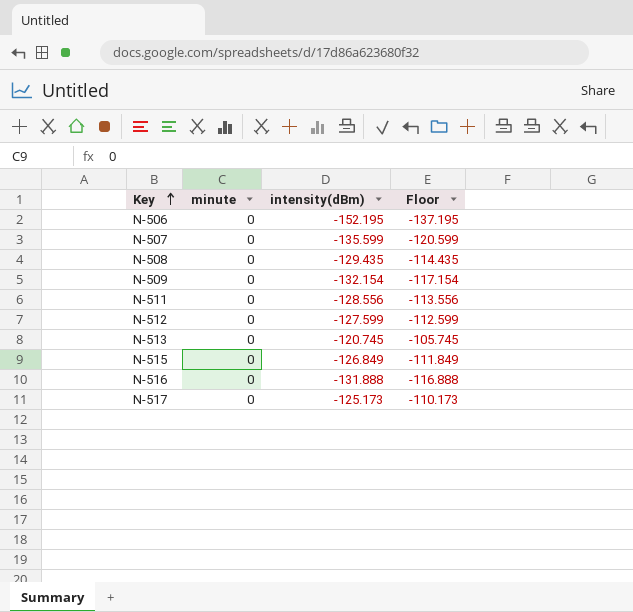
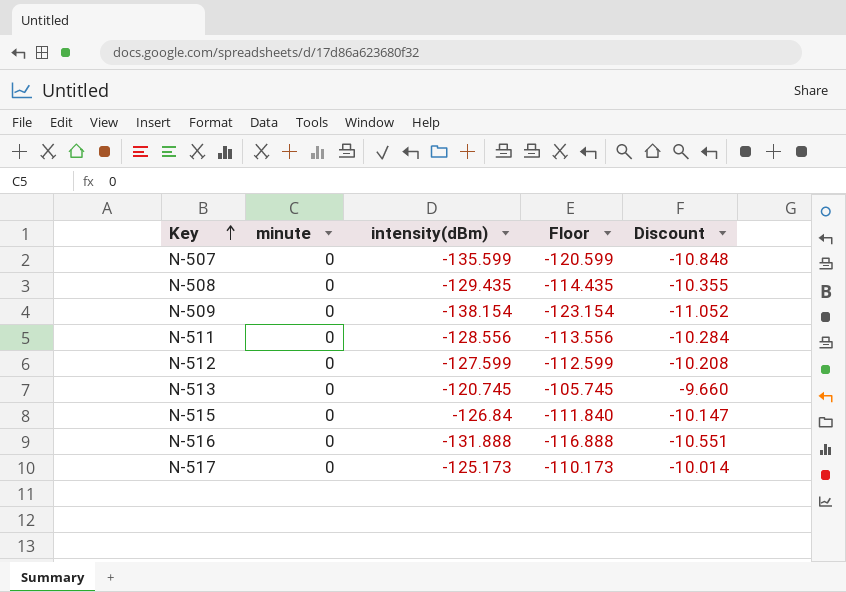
column Discount | formula: none -> [intensity(dBm)] * 0.08
row N-506: 0 | -152.195 | -137.195 -> none
N-509 | intensity(dBm): -132.154 -> -138.154
N-509 | Floor: -117.154 -> -123.154
N-515 | intensity(dBm): -126.849 -> -126.84
N-515 | Floor: -111.849 -> -111.840

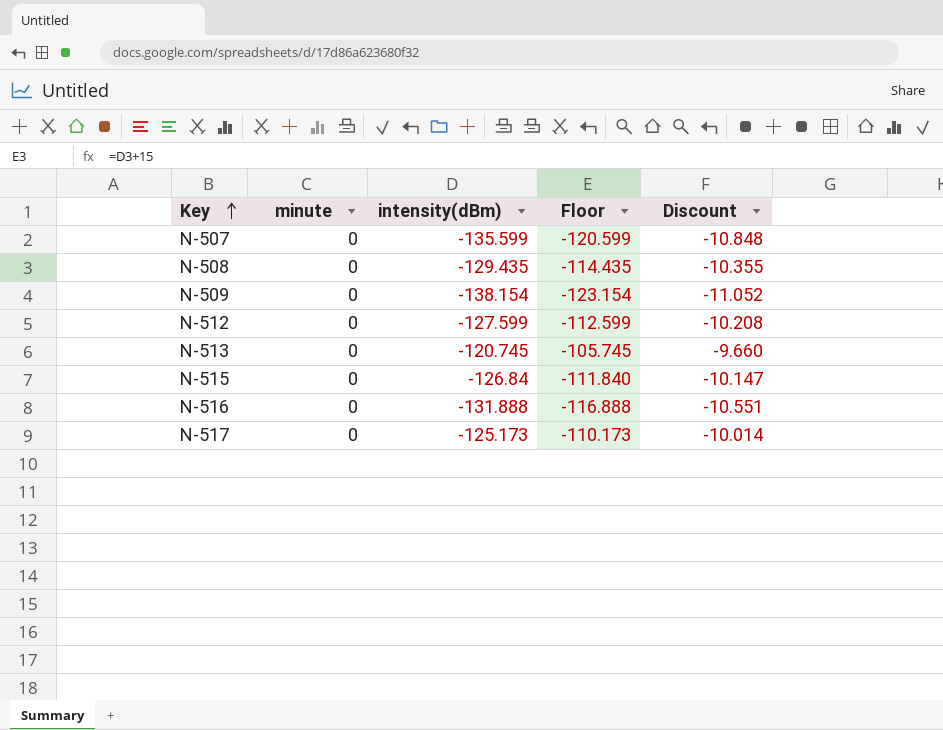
row N-511: 0 | -128.556 | -113.556 | -10.284 -> none

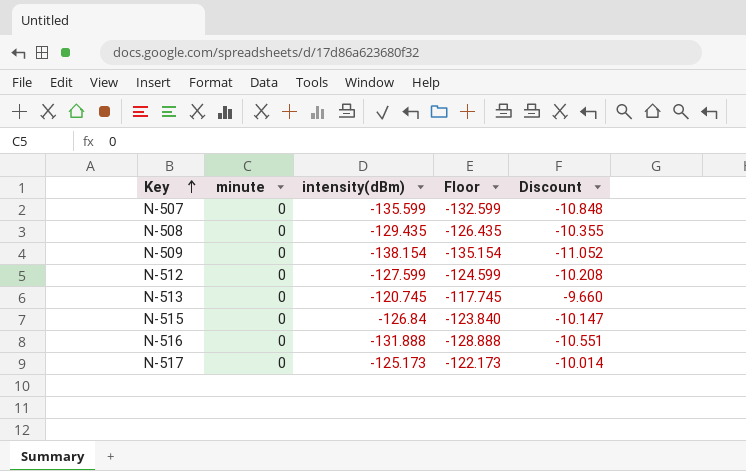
column Floor | formula: [intensity(dBm)] + 15 -> [intensity(dBm)] + 3

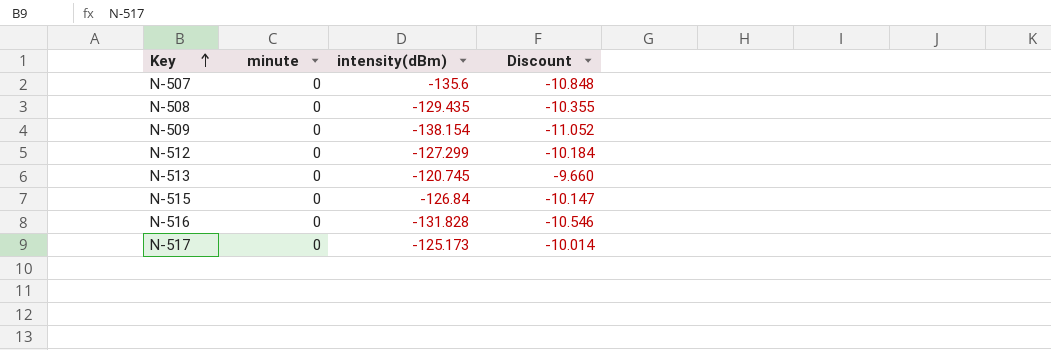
column Floor | formula: [intensity(dBm)] + 3 -> none
N-507 | intensity(dBm): -135.599 -> -135.6
N-512 | intensity(dBm): -127.599 -> -127.299
N-512 | Discount: -10.208 -> -10.184
N-516 | intensity(dBm): -131.888 -> -131.828
N-516 | Discount: -10.551 -> -10.546

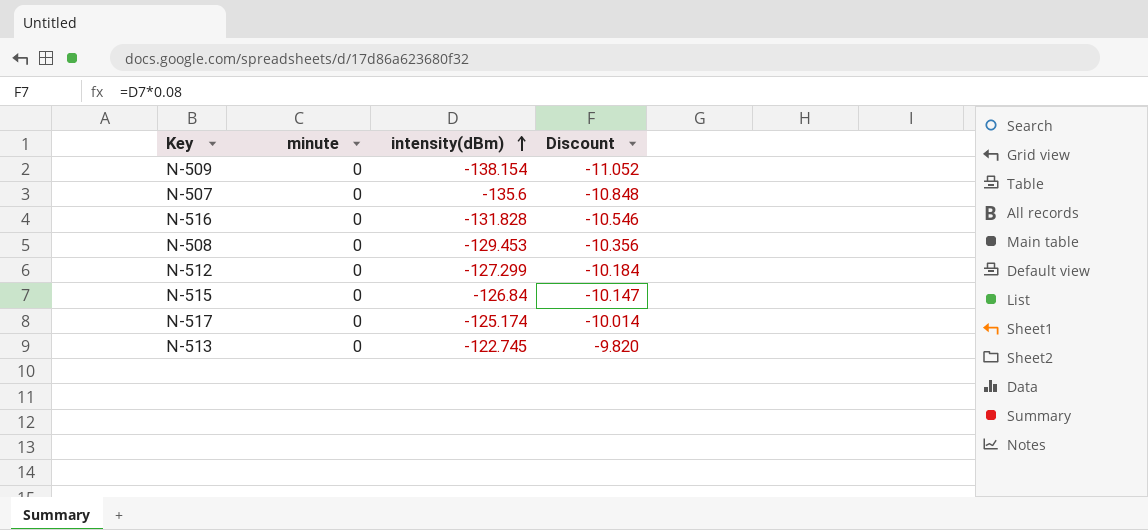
row order: Key ascending -> intensity(dBm) ascending
N-508 | intensity(dBm): -129.435 -> -129.453
N-508 | Discount: -10.355 -> -10.356
N-517 | intensity(dBm): -125.173 -> -125.174
N-513 | intensity(dBm): -120.745 -> -122.745
N-513 | Discount: -9.660 -> -9.820

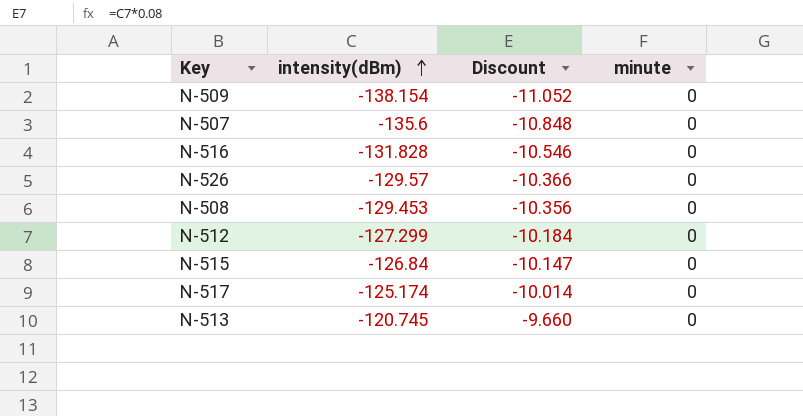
column minute | position: 2 -> 4
row N-526: none -> -129.57 | -10.366 | 0
N-513 | intensity(dBm): -122.745 -> -120.745
N-513 | Discount: -9.820 -> -9.660

